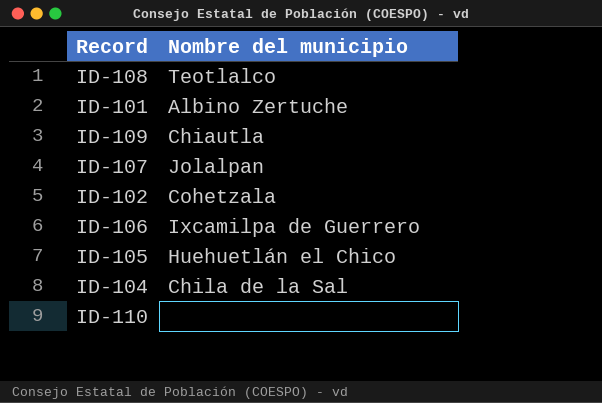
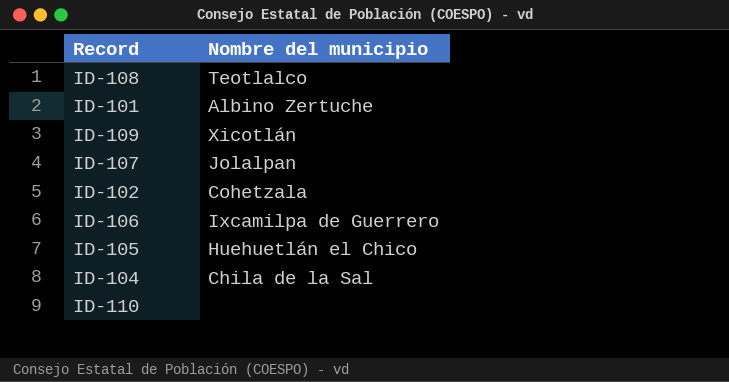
ID-109 | Nombre del municipio: Chiautla -> Xicotlán

